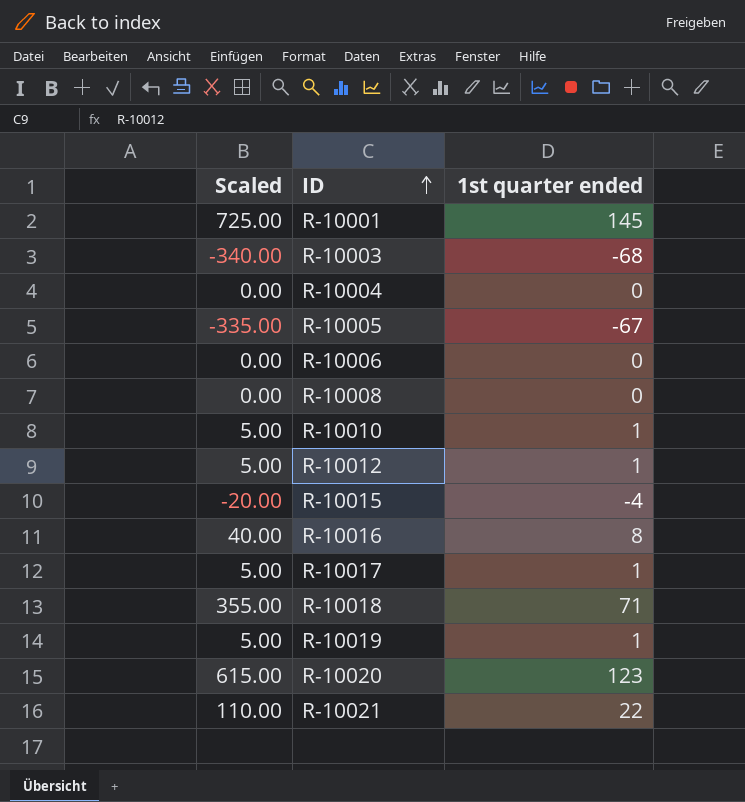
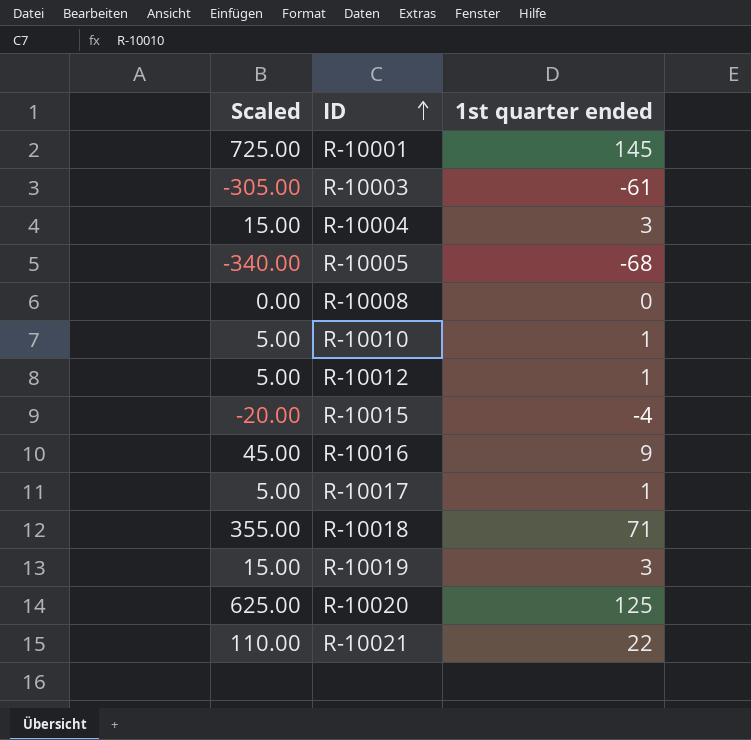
row R-10006: 0.00 | 0 -> none
R-10003 | Scaled: -340.00 -> -305.00
R-10003 | 1st quarter ended: -68 -> -61
R-10004 | Scaled: 0.00 -> 15.00
R-10004 | 1st quarter ended: 0 -> 3
R-10005 | Scaled: -335.00 -> -340.00
R-10005 | 1st quarter ended: -67 -> -68
R-10016 | Scaled: 40.00 -> 45.00
R-10016 | 1st quarter ended: 8 -> 9
R-10019 | Scaled: 5.00 -> 15.00
R-10019 | 1st quarter ended: 1 -> 3
R-10020 | Scaled: 615.00 -> 625.00
R-10020 | 1st quarter ended: 123 -> 125

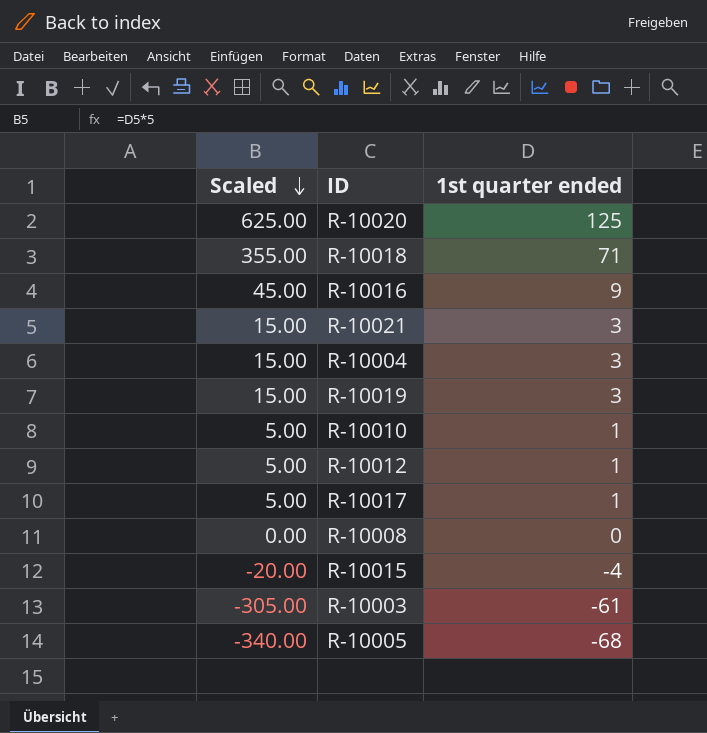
row order: ID ascending -> Scaled descending
row R-10001: 725.00 | 145 -> none
R-10021 | Scaled: 110.00 -> 15.00
R-10021 | 1st quarter ended: 22 -> 3

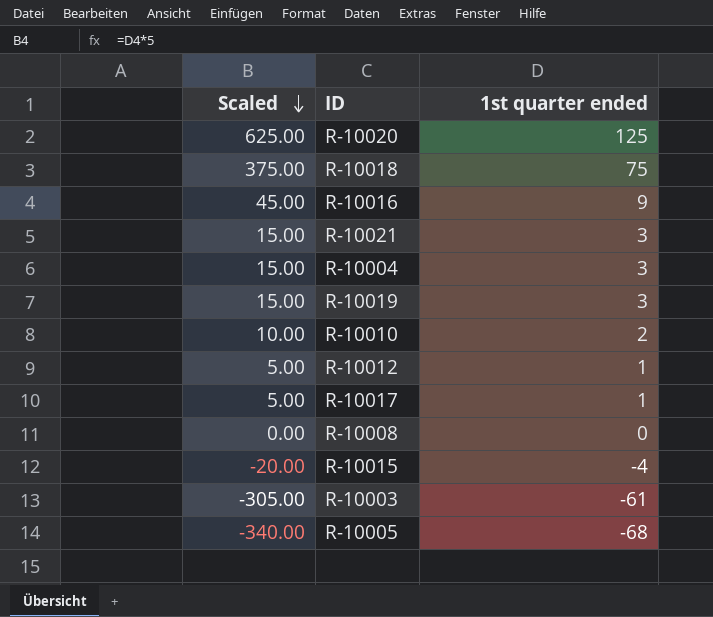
R-10018 | Scaled: 355.00 -> 375.00
R-10018 | 1st quarter ended: 71 -> 75
R-10010 | Scaled: 5.00 -> 10.00
R-10010 | 1st quarter ended: 1 -> 2

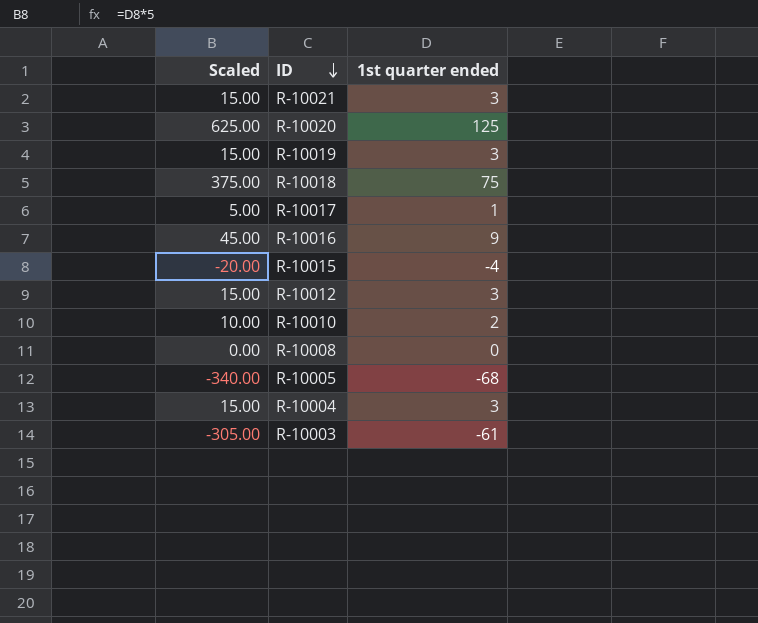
row order: Scaled descending -> ID descending
R-10012 | Scaled: 5.00 -> 15.00
R-10012 | 1st quarter ended: 1 -> 3

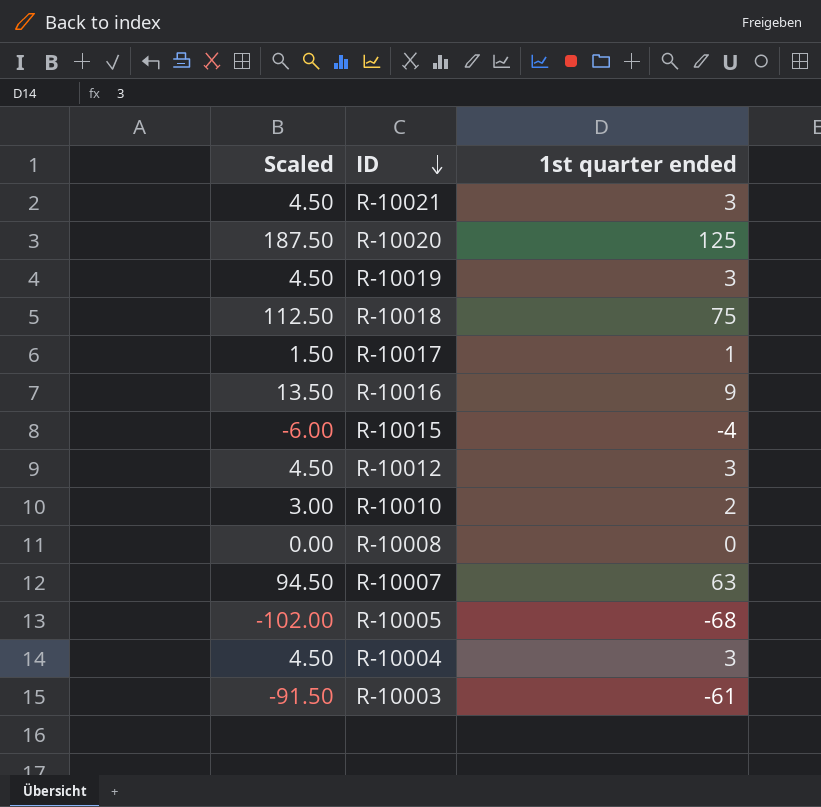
column Scaled | formula: [1st quarter ended] * 5 -> [1st quarter ended] * 1.5
row R-10007: none -> 94.50 | 63

